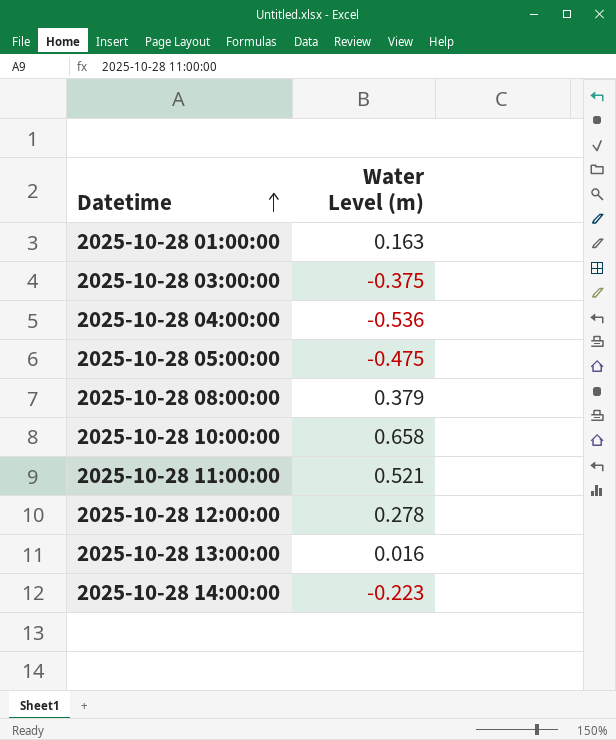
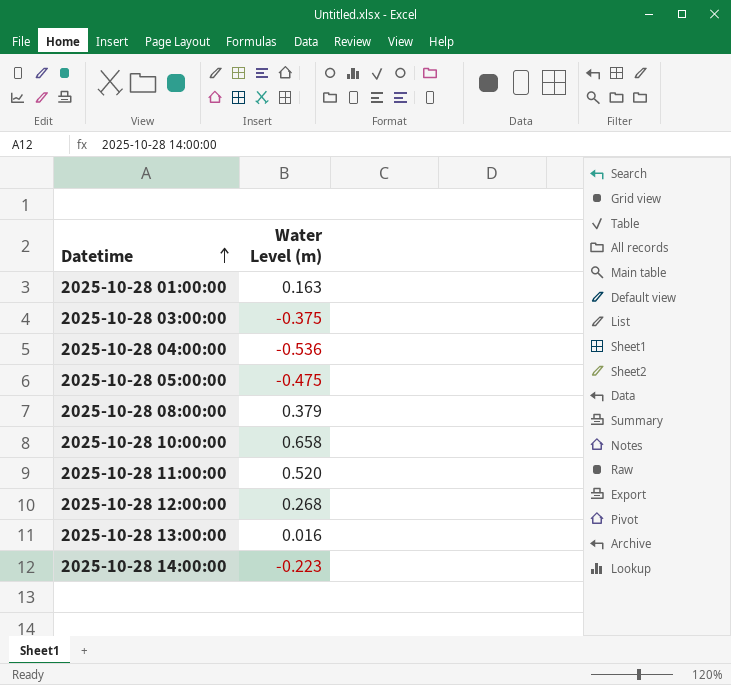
2025-10-28 11:00:00 | Water Level (m): 0.521 -> 0.520
2025-10-28 12:00:00 | Water Level (m): 0.278 -> 0.268

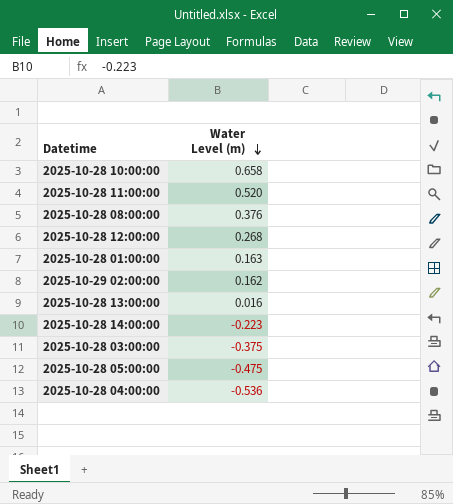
row order: Datetime ascending -> Water Level (m) descending
2025-10-28 08:00:00 | Water Level (m): 0.379 -> 0.376
row 2025-10-29 02:00:00: none -> 0.162

